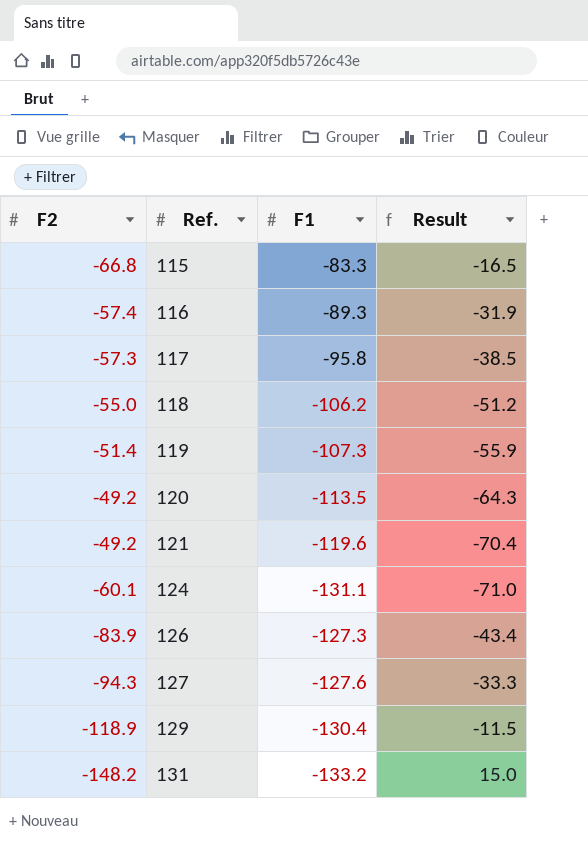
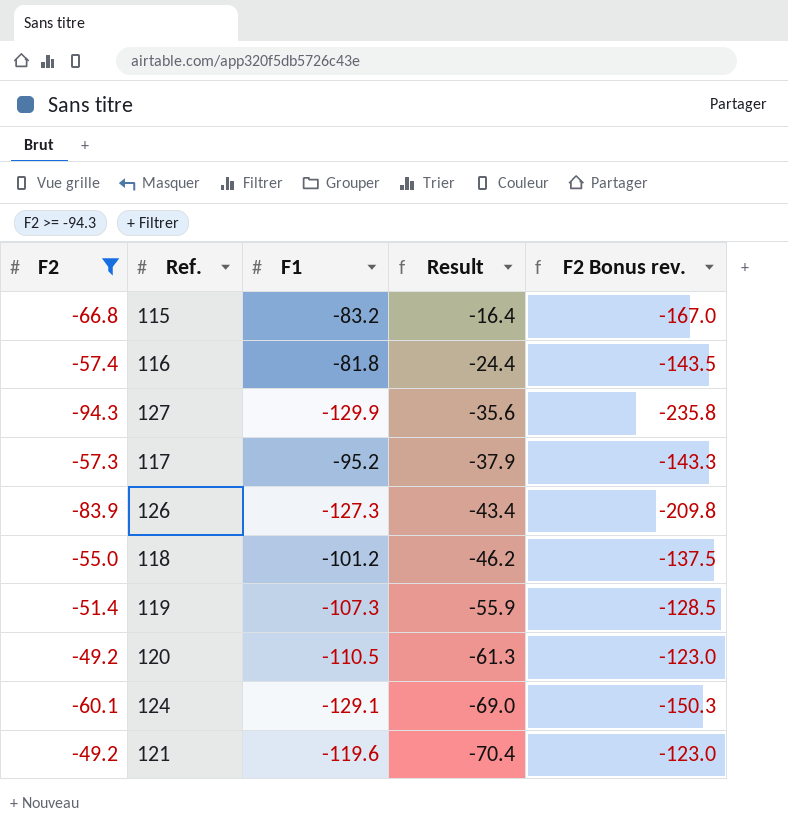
filter: none -> F2 >= -94.3
row order: Ref. ascending -> Result descending
column F2 Bonus rev. | formula: none -> [F2] * 2.5
115 | F1: -83.3 -> -83.2
115 | Result: -16.5 -> -16.4
116 | F1: -89.3 -> -81.8
116 | Result: -31.9 -> -24.4
127 | F1: -127.6 -> -129.9
127 | Result: -33.3 -> -35.6
117 | F1: -95.8 -> -95.2
117 | Result: -38.5 -> -37.9
118 | F1: -106.2 -> -101.2
118 | Result: -51.2 -> -46.2
120 | F1: -113.5 -> -110.5
120 | Result: -64.3 -> -61.3
124 | F1: -131.1 -> -129.1
124 | Result: -71.0 -> -69.0

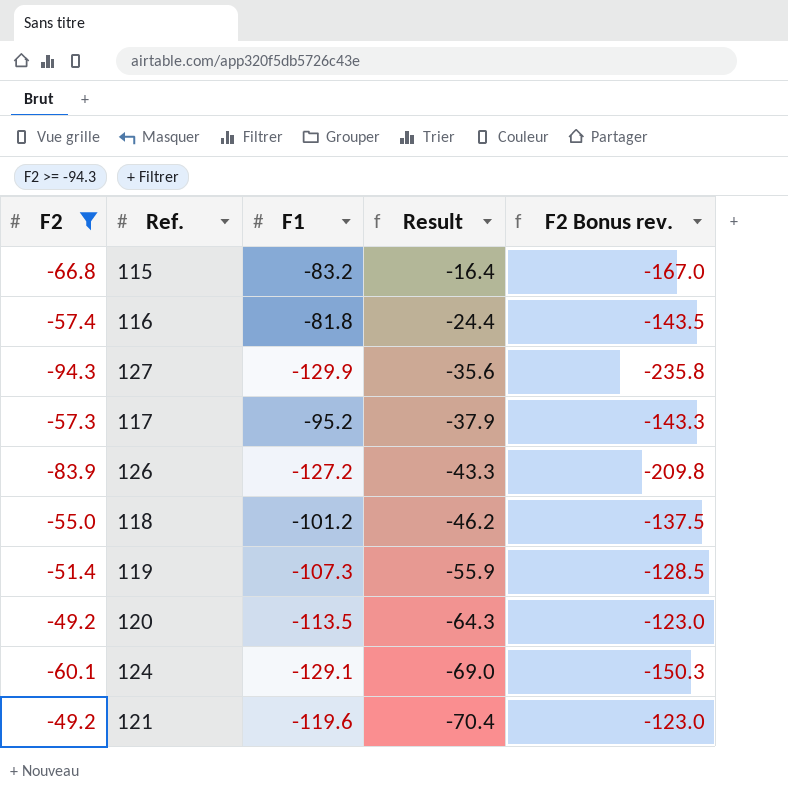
126 | F1: -127.3 -> -127.2
126 | Result: -43.4 -> -43.3
120 | F1: -110.5 -> -113.5
120 | Result: -61.3 -> -64.3

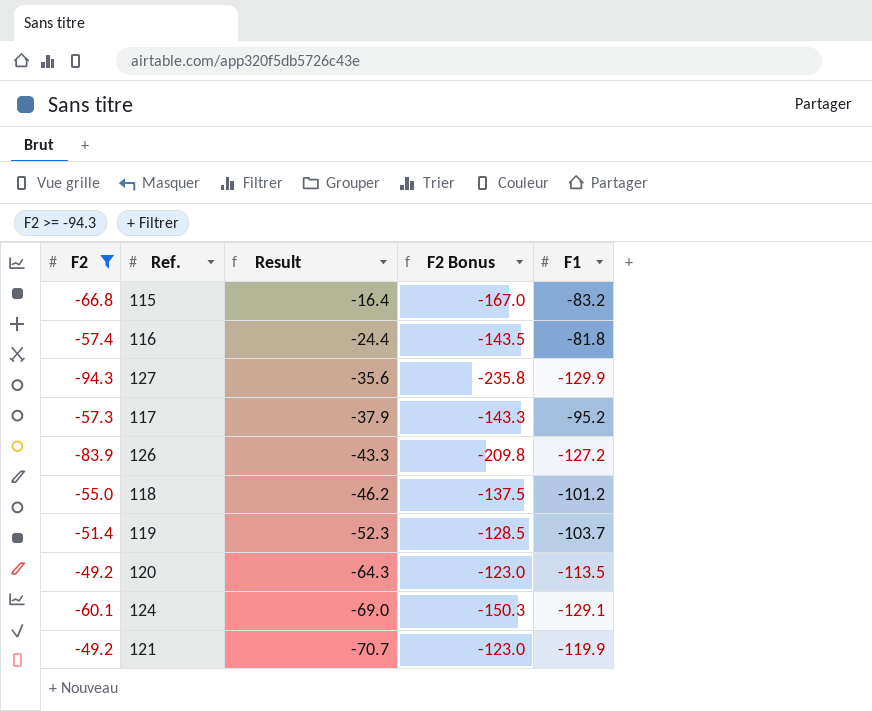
column name: F2 Bonus rev. -> F2 Bonus
column F1 | position: 3 -> 5
119 | Result: -55.9 -> -52.3
119 | F1: -107.3 -> -103.7
121 | Result: -70.4 -> -70.7
121 | F1: -119.6 -> -119.9

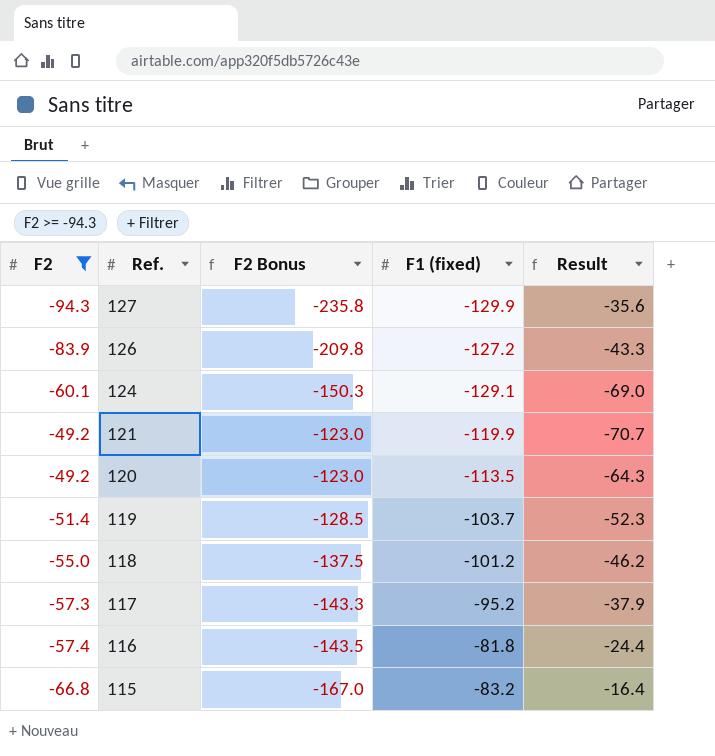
row order: Result descending -> Ref. descending
column name: F1 -> F1 (fixed)
column Result | position: 3 -> 5

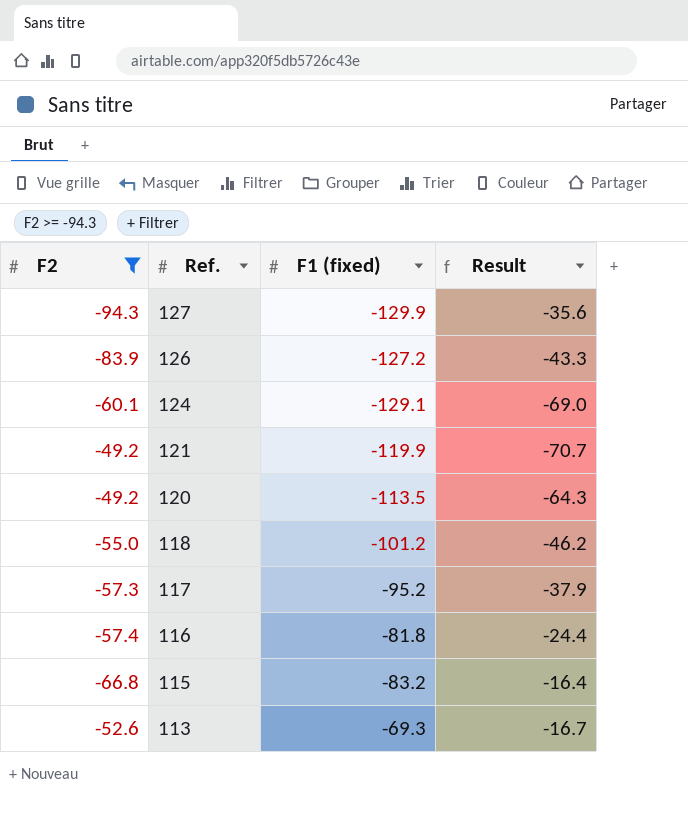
column F2 Bonus | formula: [F2] * 2.5 -> none
row 119: -51.4 | -128.5 | -103.7 | -52.3 -> none
row 113: none -> -52.6 | -69.3 | -16.7

